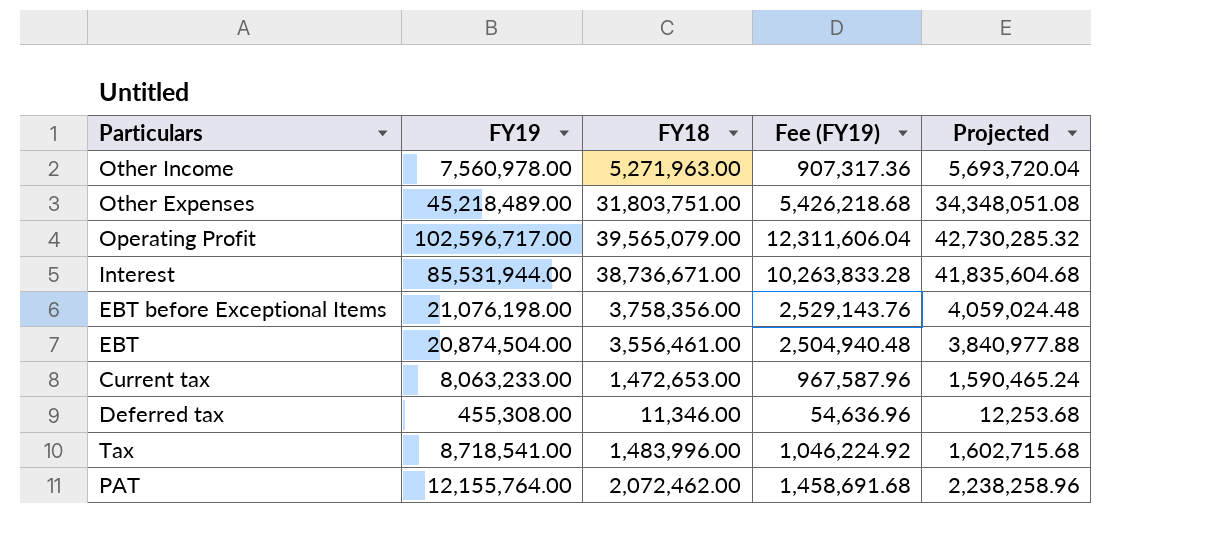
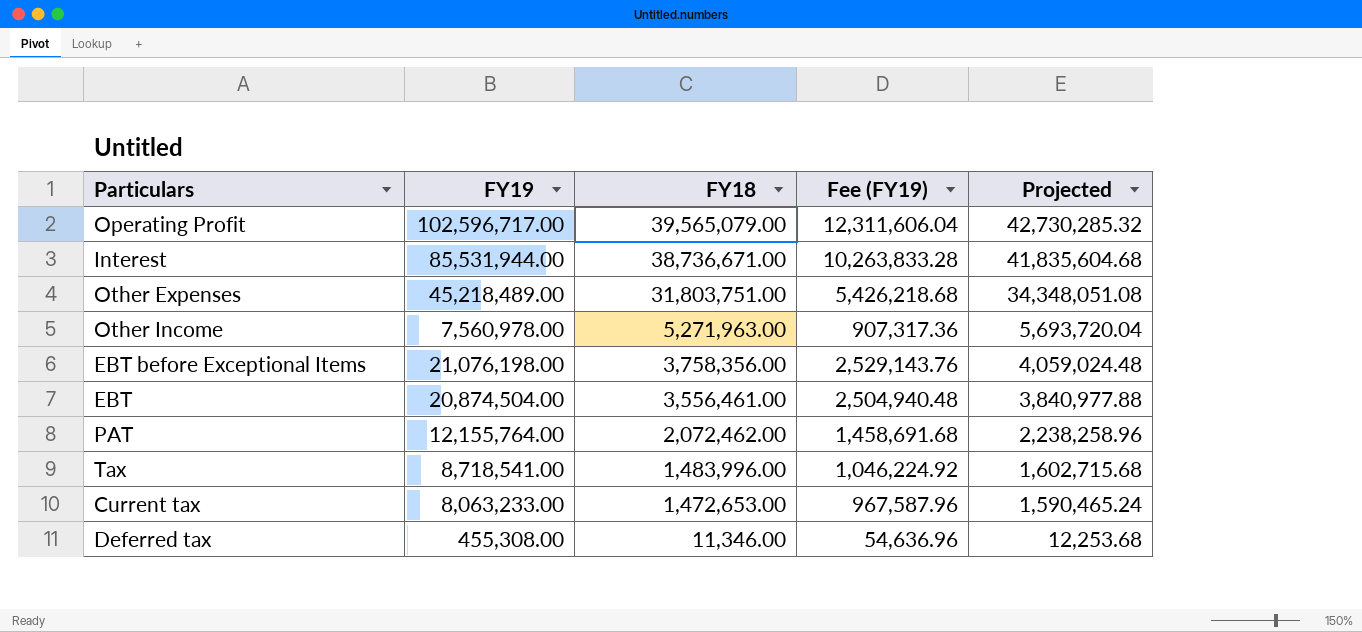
row order: none -> FY18 descending

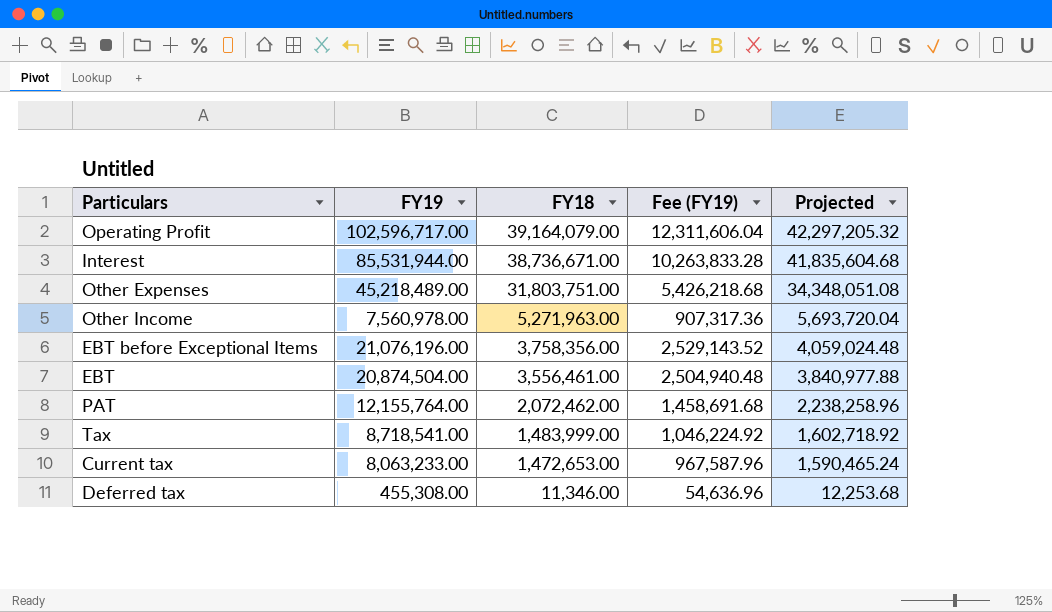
Operating Profit | FY18: 39,565,079.00 -> 39,164,079.00
Operating Profit | Projected: 42,730,285.32 -> 42,297,205.32
EBT before Exceptional Items | FY19: 21,076,198.00 -> 21,076,196.00
EBT before Exceptional Items | Fee (FY19): 2,529,143.76 -> 2,529,143.52
Tax | FY18: 1,483,996.00 -> 1,483,999.00
Tax | Projected: 1,602,715.68 -> 1,602,718.92

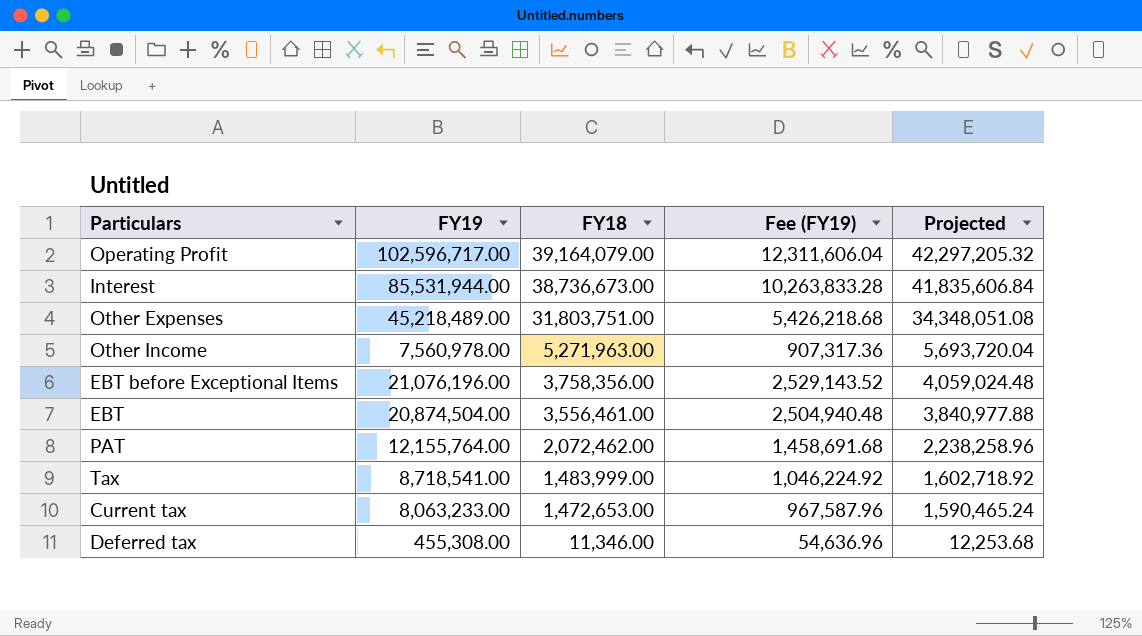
Interest | FY18: 38,736,671.00 -> 38,736,673.00
Interest | Projected: 41,835,604.68 -> 41,835,606.84

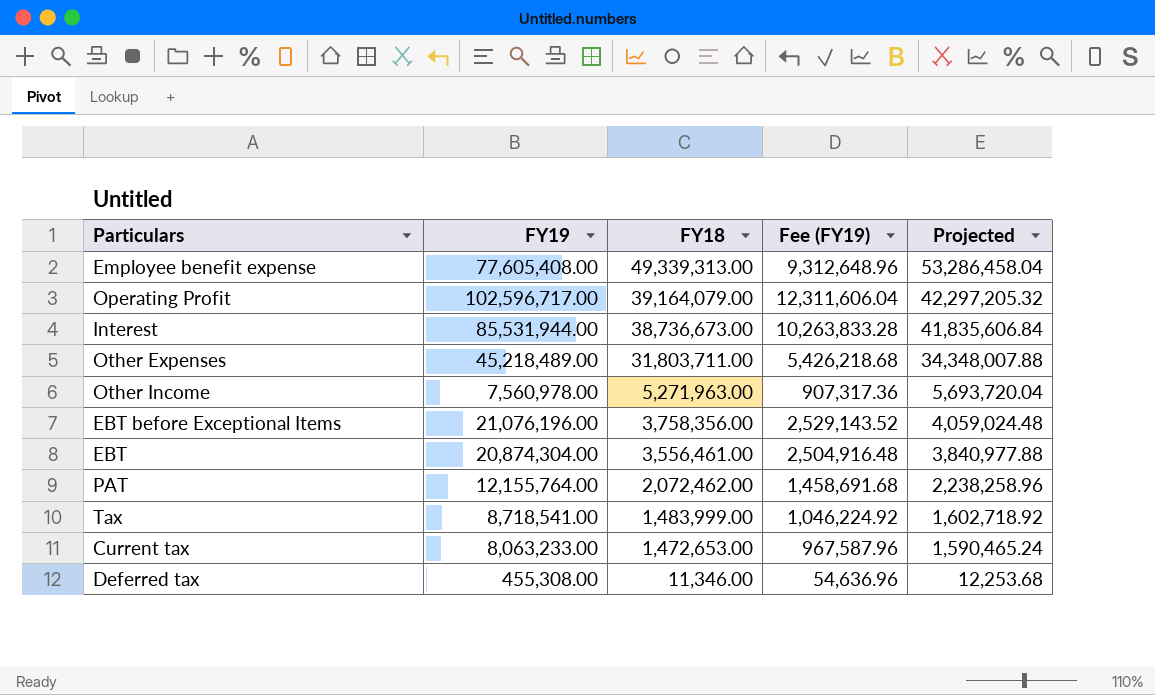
row Employee benefit expense: none -> 77,605,408.00 | 49,339,313.00 | 9,312,648.96 | 53,286,458.04
Other Expenses | FY18: 31,803,751.00 -> 31,803,711.00
Other Expenses | Projected: 34,348,051.08 -> 34,348,007.88
EBT | FY19: 20,874,504.00 -> 20,874,304.00
EBT | Fee (FY19): 2,504,940.48 -> 2,504,916.48

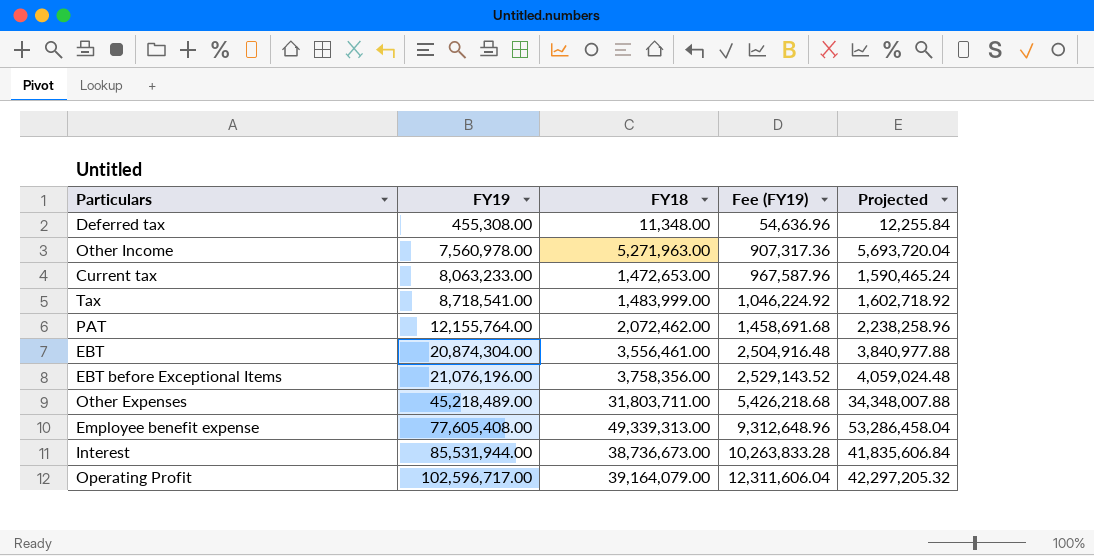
row order: FY18 descending -> FY19 ascending
Deferred tax | FY18: 11,346.00 -> 11,348.00
Deferred tax | Projected: 12,253.68 -> 12,255.84

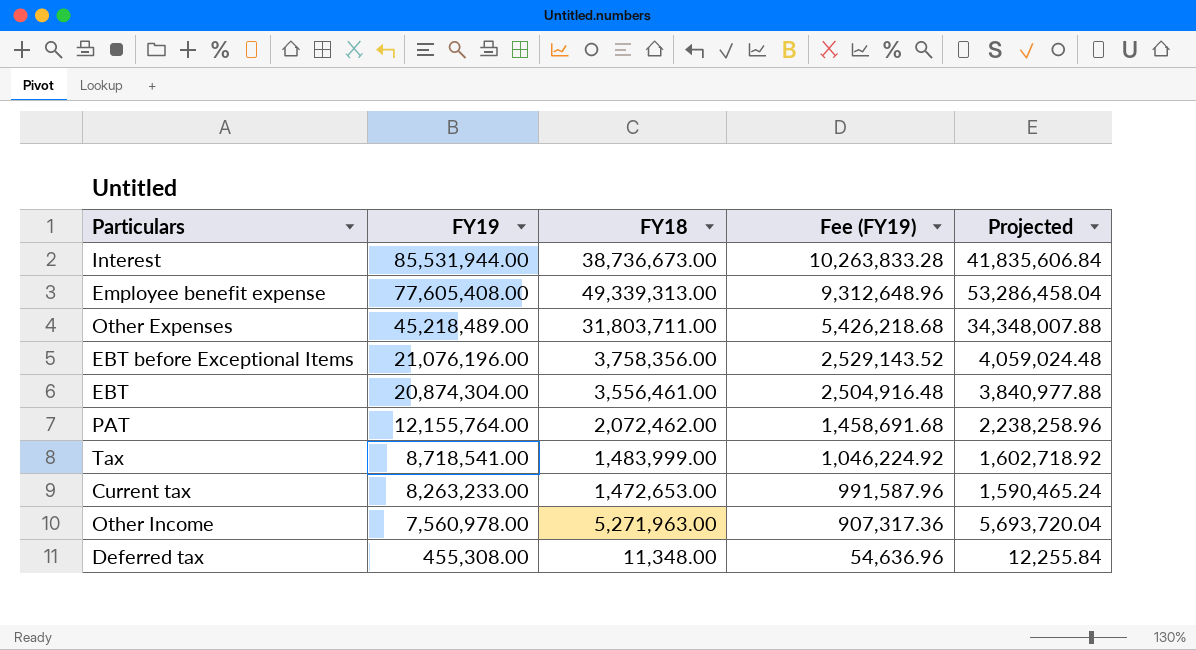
row order: FY19 ascending -> FY19 descending
row Operating Profit: 102,596,717.00 | 39,164,079.00 | 12,311,606.04 | 42,297,205.32 -> none
Current tax | FY19: 8,063,233.00 -> 8,263,233.00
Current tax | Fee (FY19): 967,587.96 -> 991,587.96

